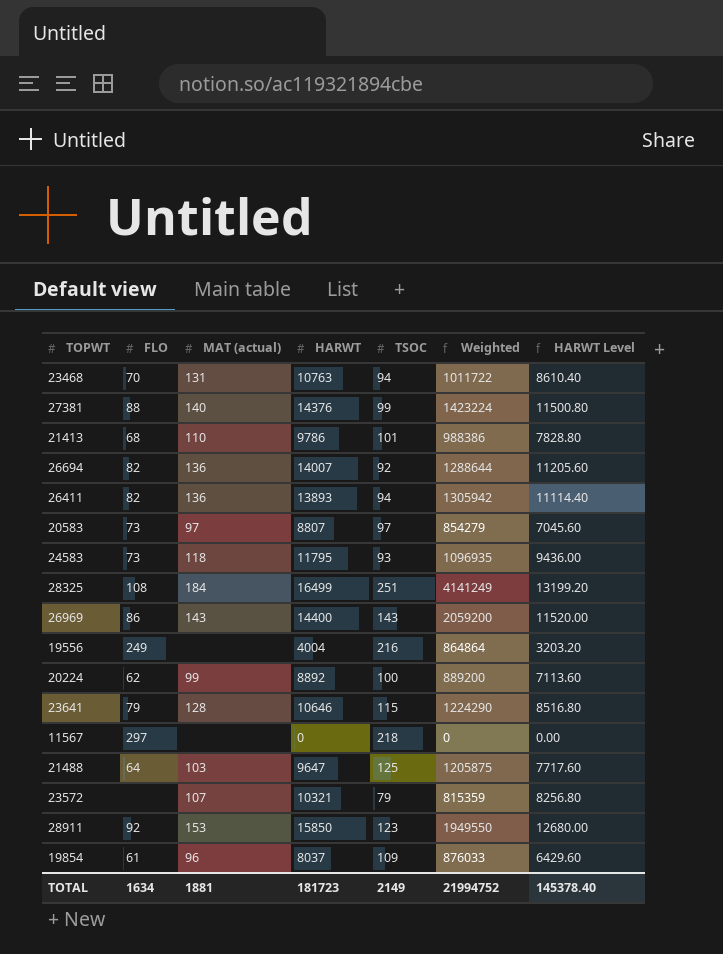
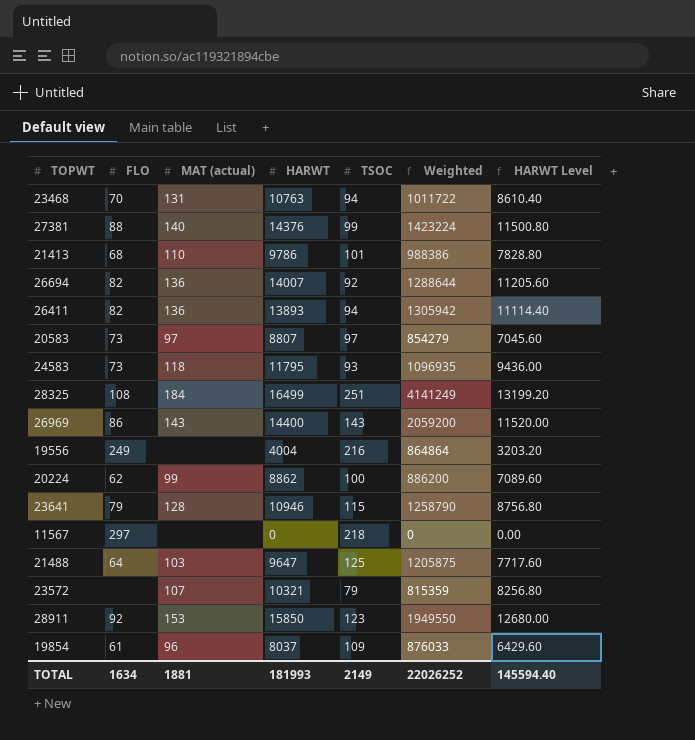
20224 | HARWT: 8892 -> 8862
20224 | Weighted: 889200 -> 886200
20224 | HARWT Level: 7113.60 -> 7089.60
23641 | HARWT: 10646 -> 10946
23641 | Weighted: 1224290 -> 1258790
23641 | HARWT Level: 8516.80 -> 8756.80
TOTAL | HARWT: 181723 -> 181993
TOTAL | Weighted: 21994752 -> 22026252
TOTAL | HARWT Level: 145378.40 -> 145594.40

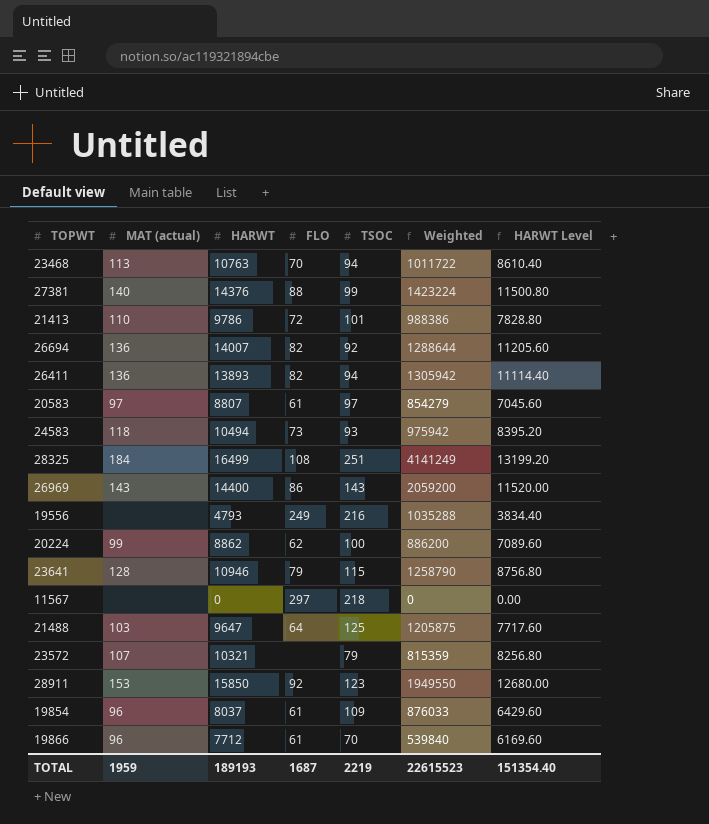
column FLO | position: 2 -> 4
23468 | MAT (actual): 131 -> 113
21413 | FLO: 68 -> 72
20583 | FLO: 73 -> 61
24583 | HARWT: 11795 -> 10494
24583 | Weighted: 1096935 -> 975942
24583 | HARWT Level: 9436.00 -> 8395.20
19556 | HARWT: 4004 -> 4793
19556 | Weighted: 864864 -> 1035288
19556 | HARWT Level: 3203.20 -> 3834.40
row 19866: none -> 96 | 7712 | 61 | 70 | 539840 | 6169.60
TOTAL | MAT (actual): 1881 -> 1959
TOTAL | HARWT: 181993 -> 189193
TOTAL | FLO: 1634 -> 1687
TOTAL | TSOC: 2149 -> 2219
TOTAL | Weighted: 22026252 -> 22615523
TOTAL | HARWT Level: 145594.40 -> 151354.40

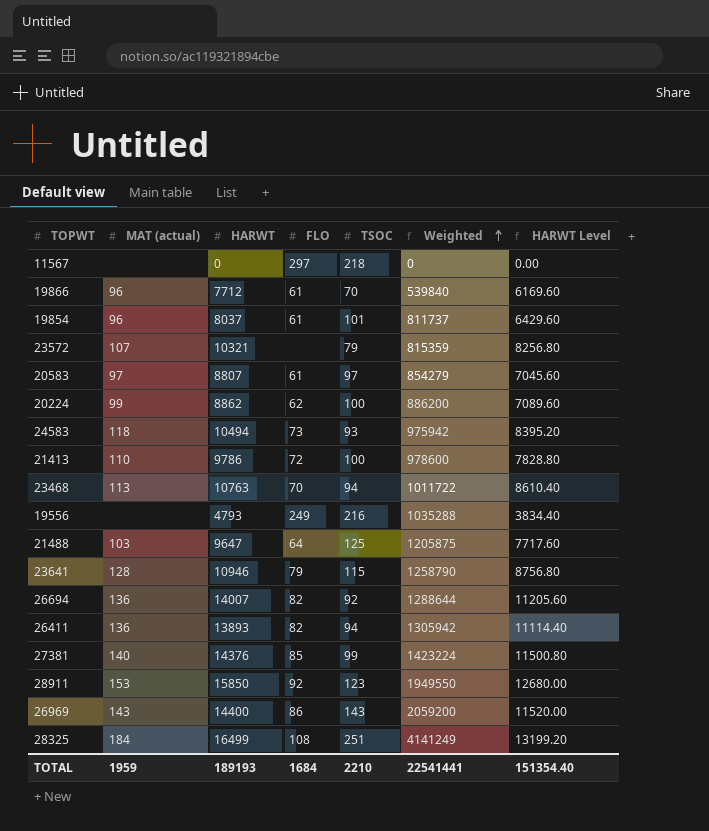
row order: none -> Weighted ascending
19854 | TSOC: 109 -> 101
19854 | Weighted: 876033 -> 811737
21413 | TSOC: 101 -> 100
21413 | Weighted: 988386 -> 978600
27381 | FLO: 88 -> 85
TOTAL | FLO: 1687 -> 1684
TOTAL | TSOC: 2219 -> 2210
TOTAL | Weighted: 22615523 -> 22541441

